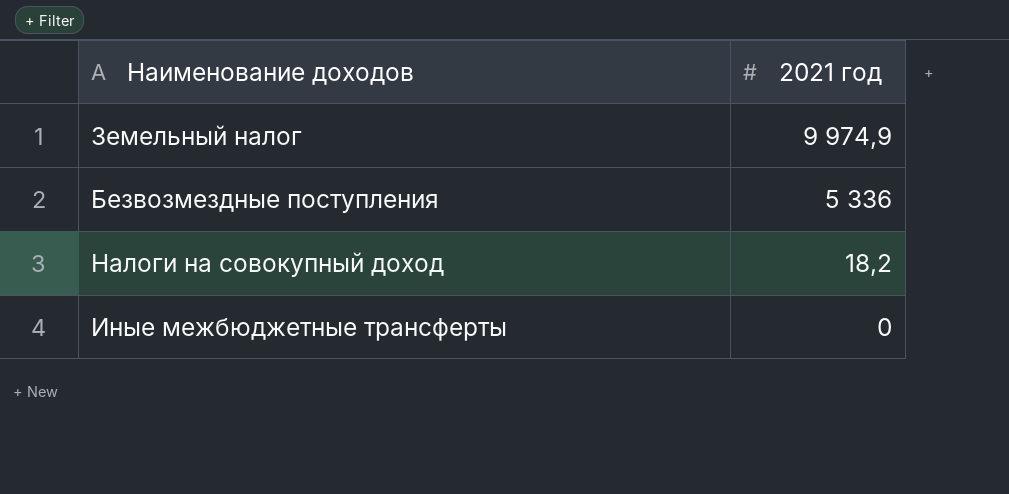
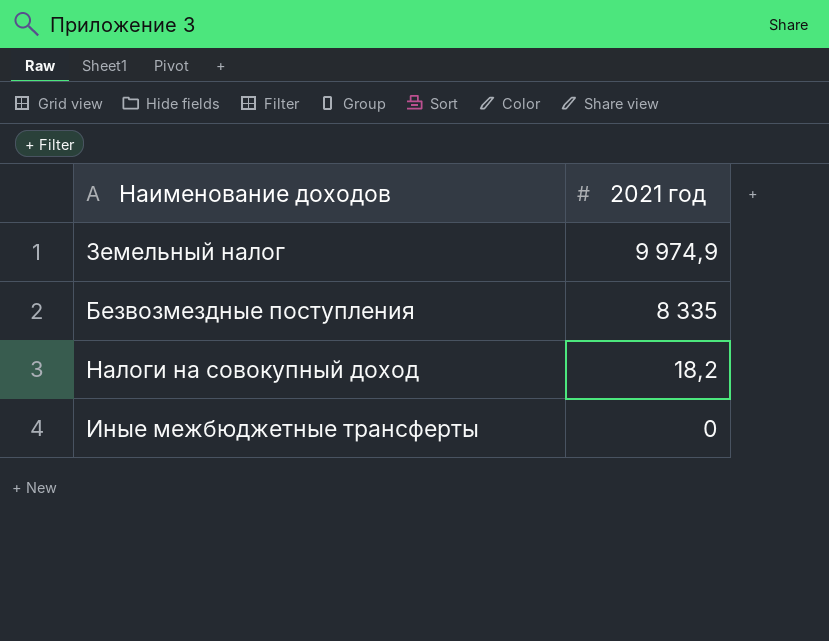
Безвозмездные поступления | 2021 год: 5 336 -> 8 335

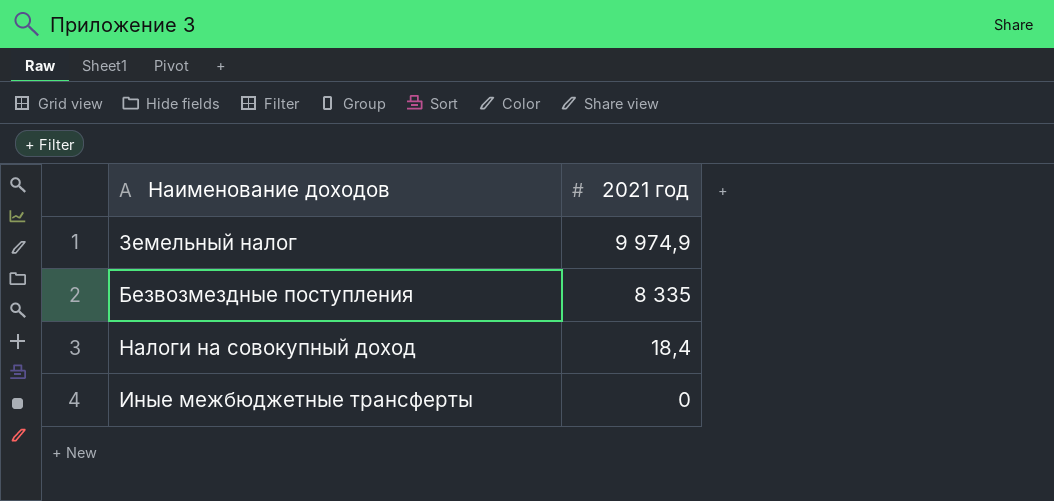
Налоги на совокупный доход | 2021 год: 18,2 -> 18,4

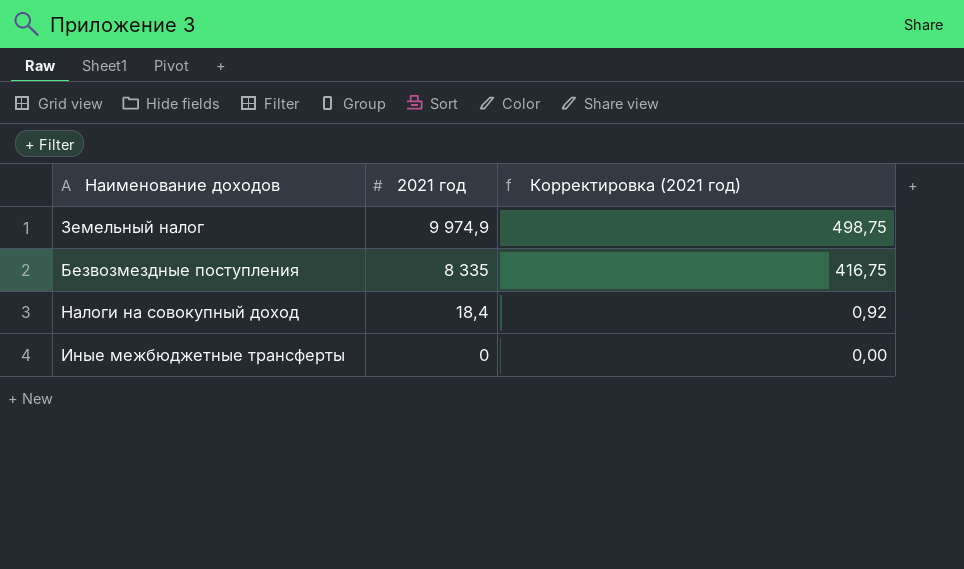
column Корректировка (2021 год) | formula: none -> [2021 год] * 0,05

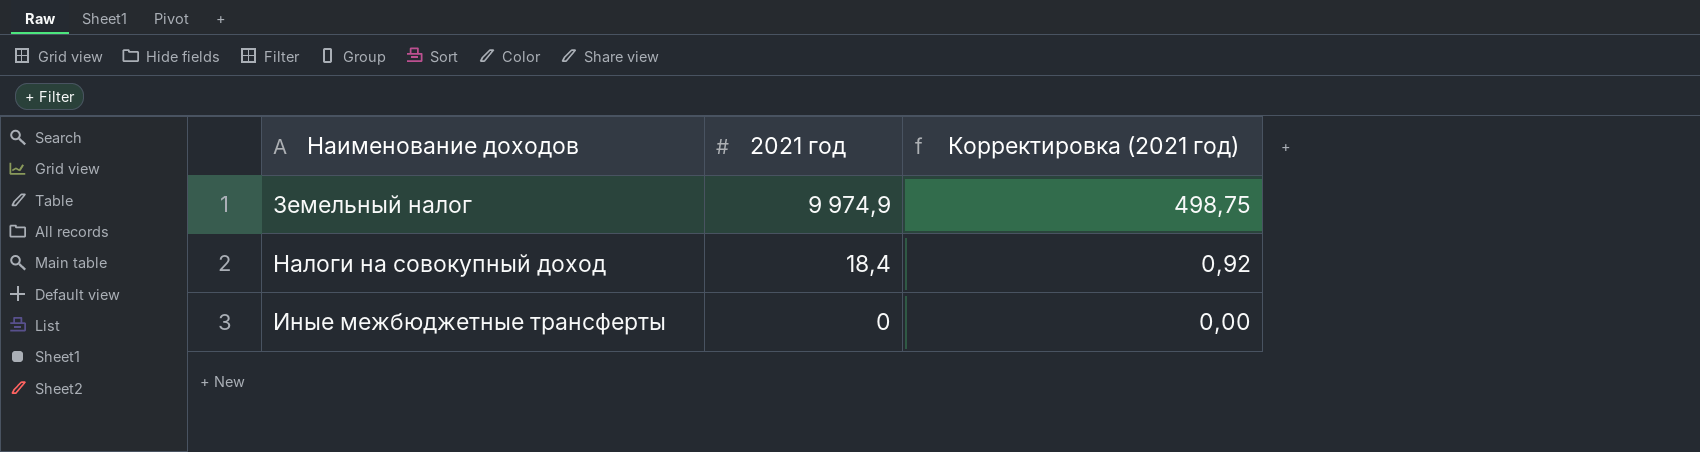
row Безвозмездные поступления: 8 335 | 416,75 -> none

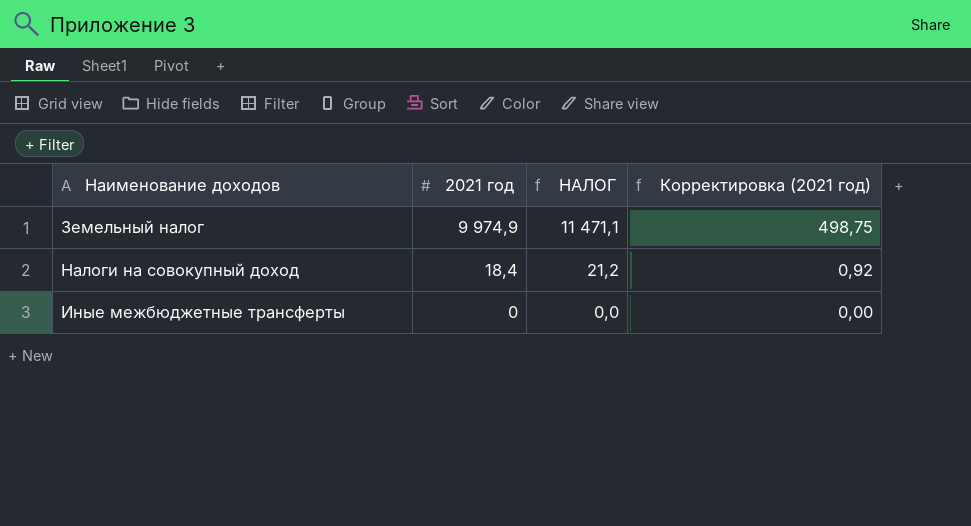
column НАЛОГ | formula: none -> [2021 год] * 1,15

